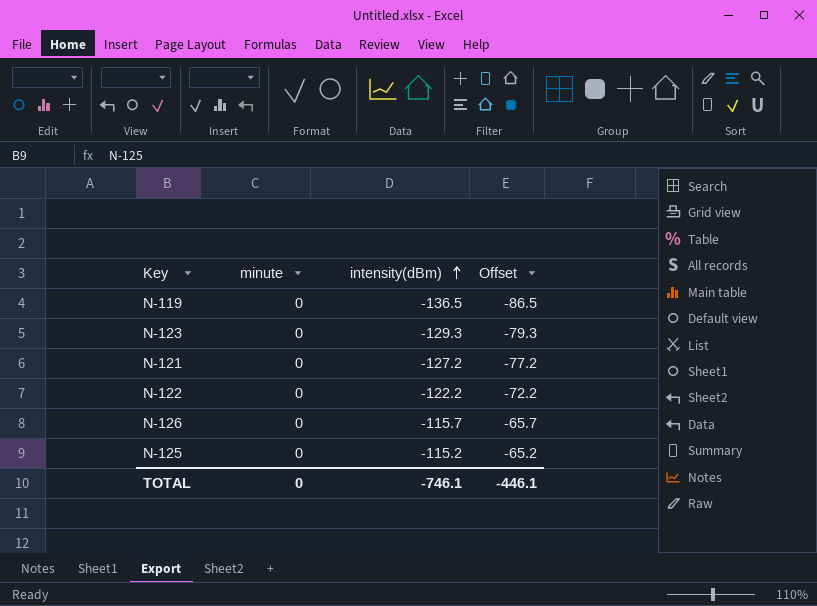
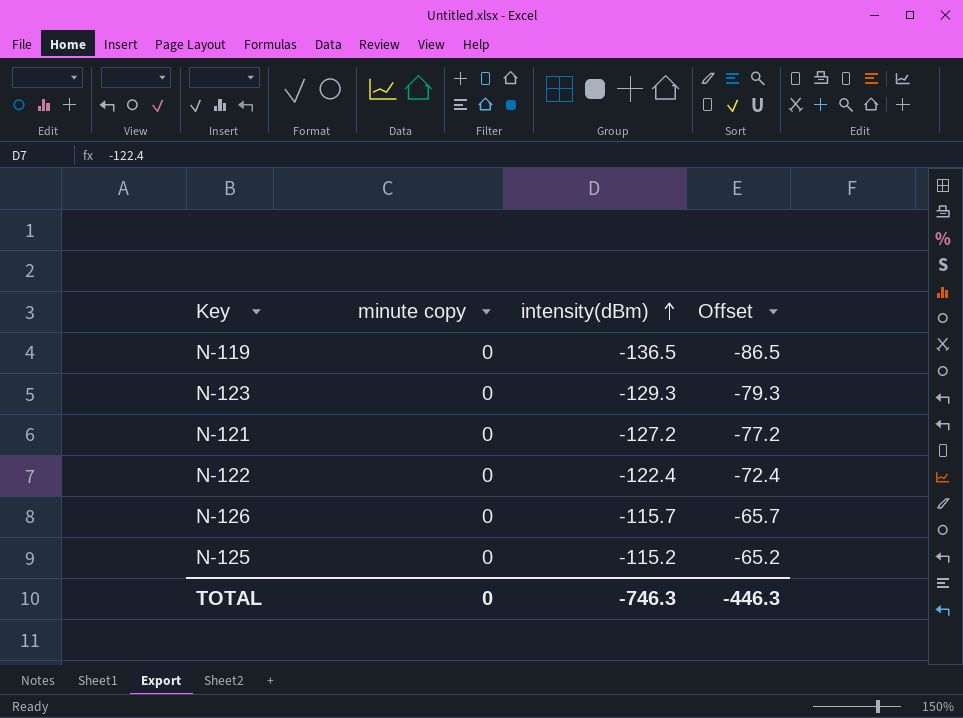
column name: minute -> minute copy
N-122 | intensity(dBm): -122.2 -> -122.4
N-122 | Offset: -72.2 -> -72.4
TOTAL | intensity(dBm): -746.1 -> -746.3
TOTAL | Offset: -446.1 -> -446.3

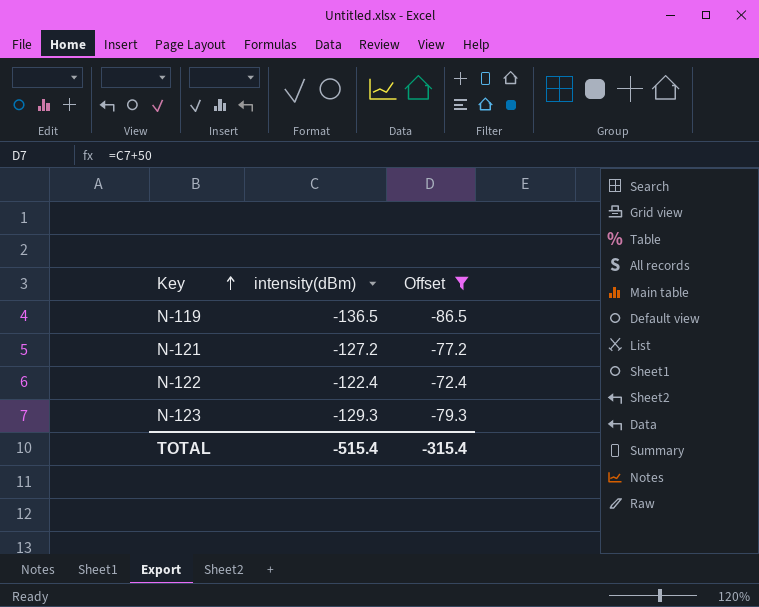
filter: none -> Offset <= -72.4
row order: intensity(dBm) ascending -> Key ascending
column minute copy | position: 2 -> none
TOTAL | intensity(dBm): -746.3 -> -515.4
TOTAL | Offset: -446.3 -> -315.4

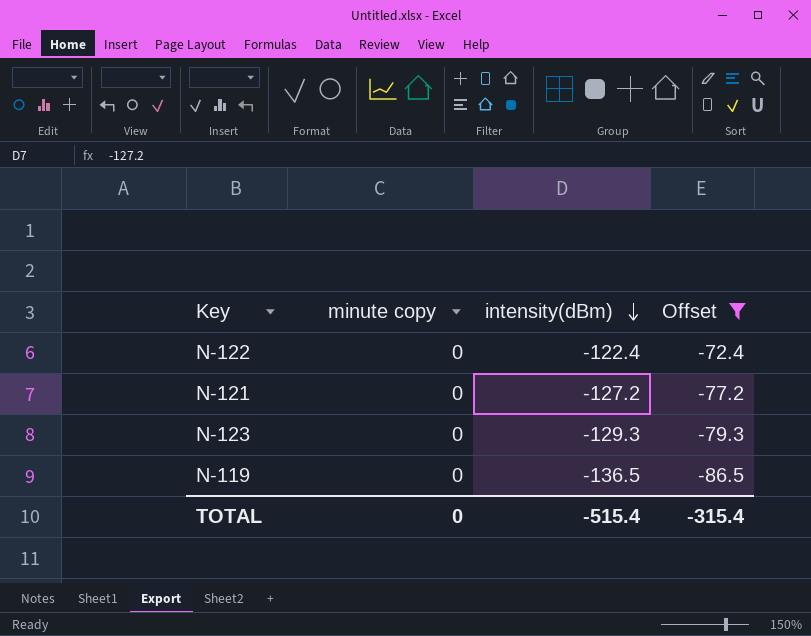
row order: Key ascending -> intensity(dBm) descending
column minute copy | position: none -> 2

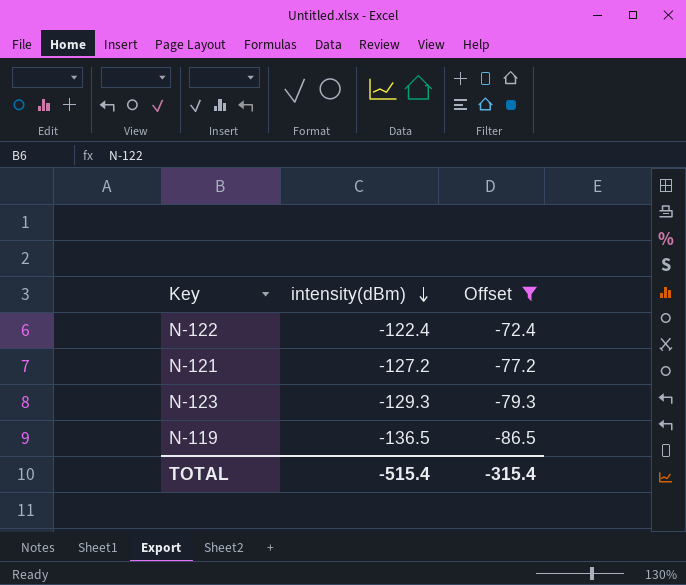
column minute copy | position: 2 -> none

